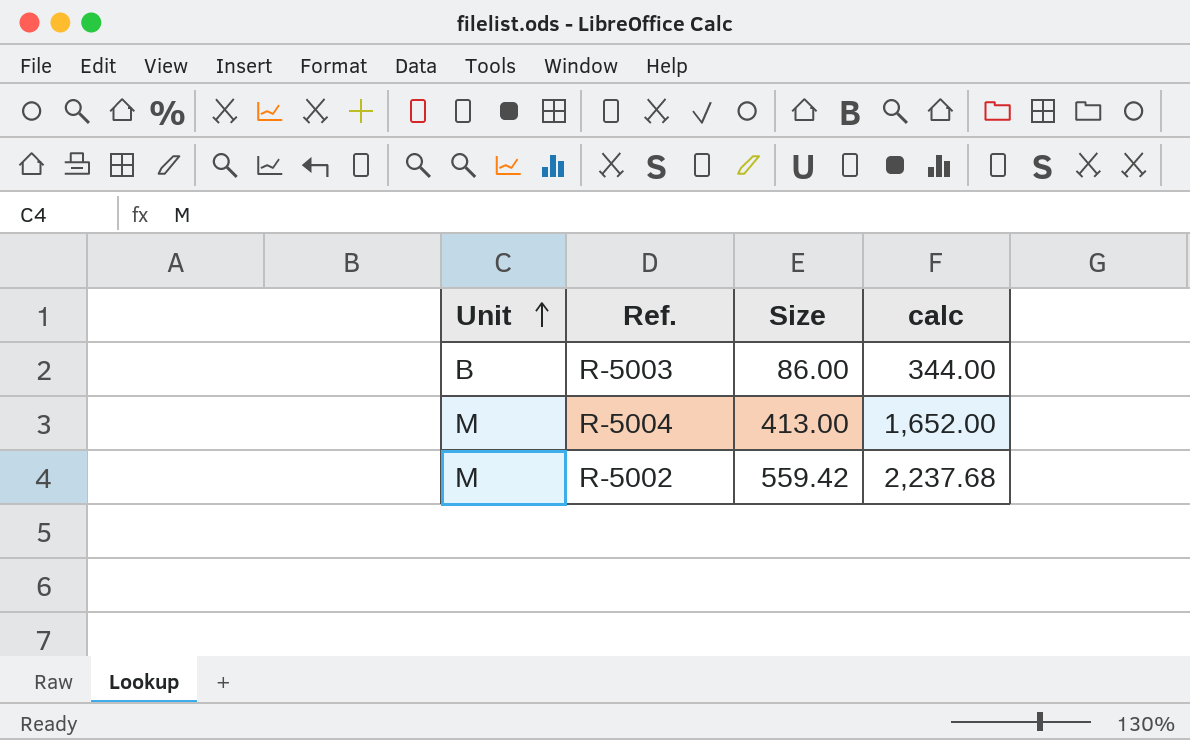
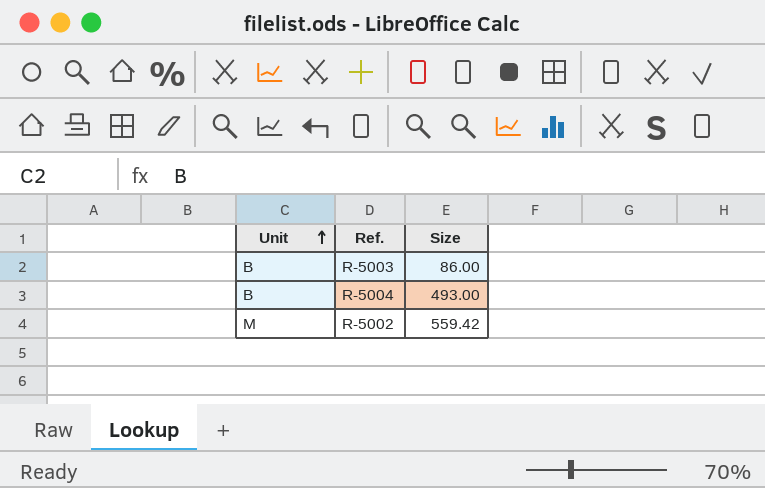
column calc | formula: [Size] * 4 -> none
R-5004 | Unit: M -> B
R-5004 | Size: 413.00 -> 493.00

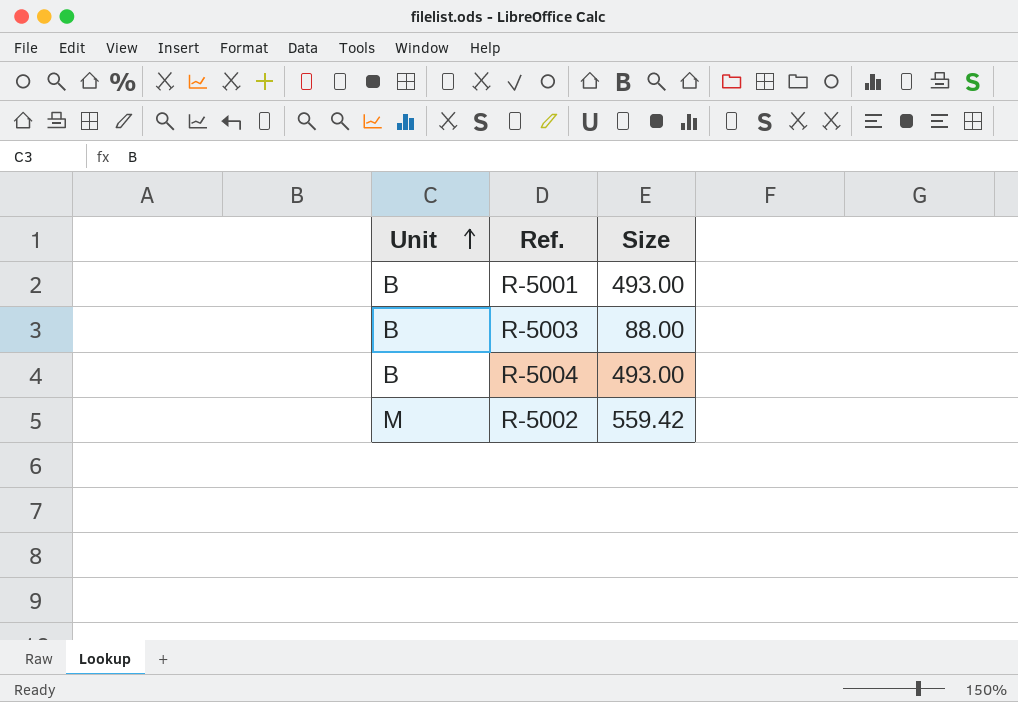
row R-5001: none -> B | 493.00
R-5003 | Size: 86.00 -> 88.00

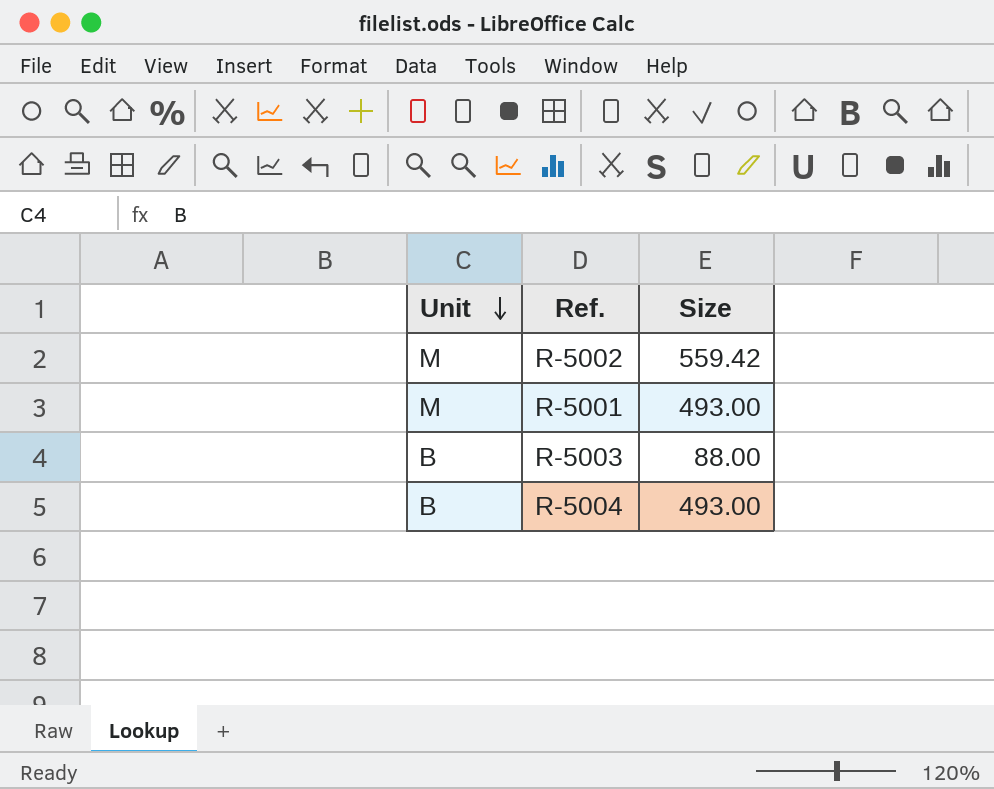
row order: Unit ascending -> Unit descending
R-5001 | Unit: B -> M

